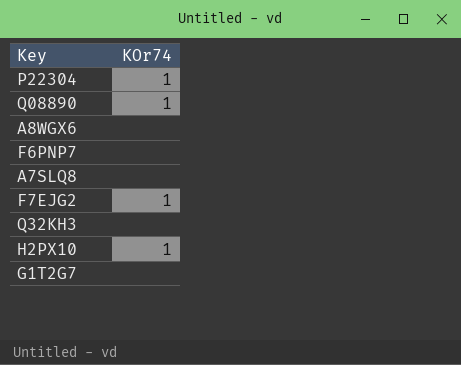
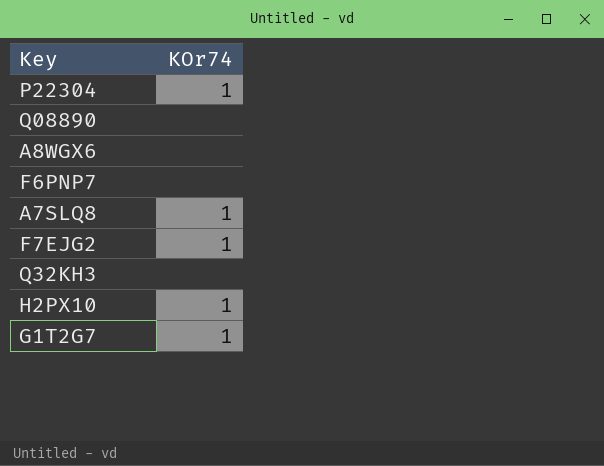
Q08890 | KOr74: 1 -> none
A7SLQ8 | KOr74: none -> 1
G1T2G7 | KOr74: none -> 1

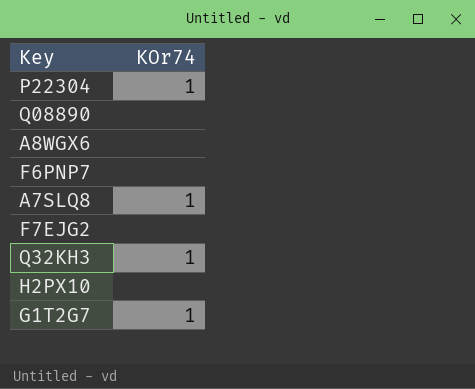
F7EJG2 | KOr74: 1 -> none
Q32KH3 | KOr74: none -> 1
H2PX10 | KOr74: 1 -> none

